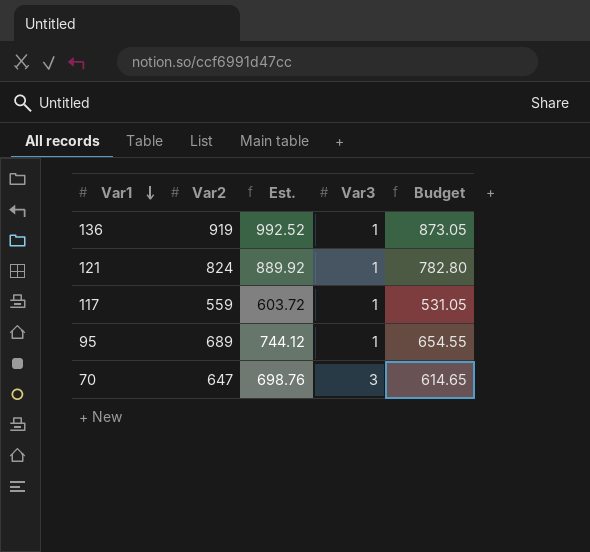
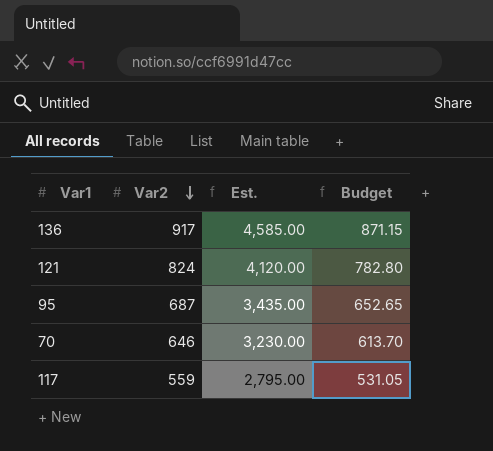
row order: Var1 descending -> Var2 descending
column Var3 | position: 4 -> none
column Est. | formula: [Var2] * 1.08 -> [Var2] * 5
136 | Var2: 919 -> 917
136 | Budget: 873.05 -> 871.15
95 | Var2: 689 -> 687
95 | Budget: 654.55 -> 652.65
70 | Var2: 647 -> 646
70 | Budget: 614.65 -> 613.70

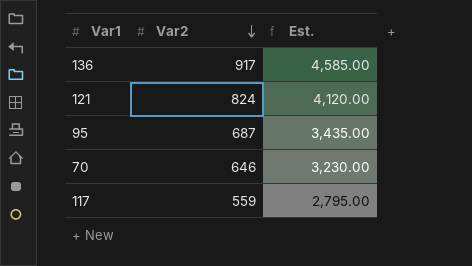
column Budget | formula: [Var2] * 0.95 -> none

